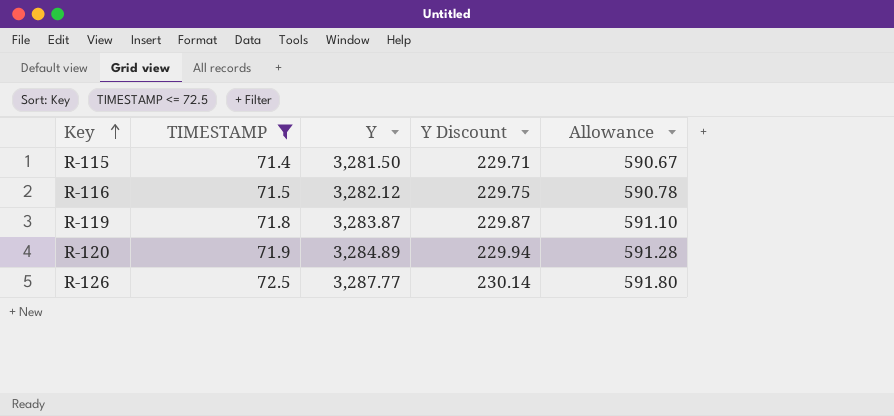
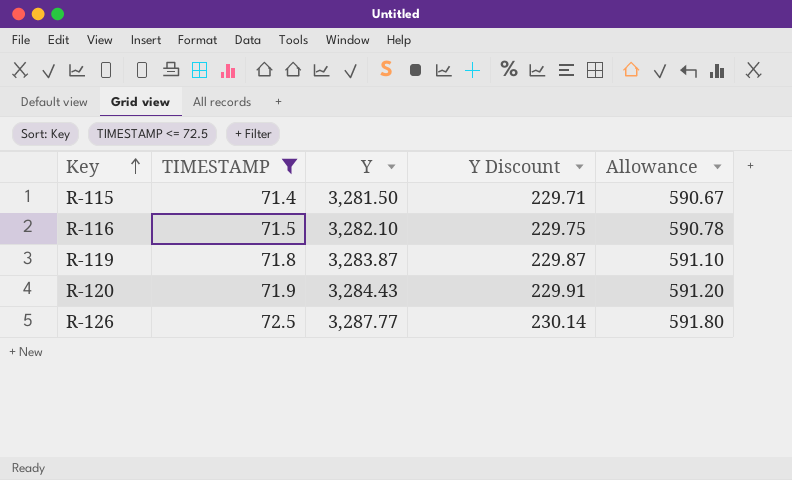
R-116 | Y: 3,282.12 -> 3,282.10
R-120 | Y: 3,284.89 -> 3,284.43
R-120 | Y Discount: 229.94 -> 229.91
R-120 | Allowance: 591.28 -> 591.20

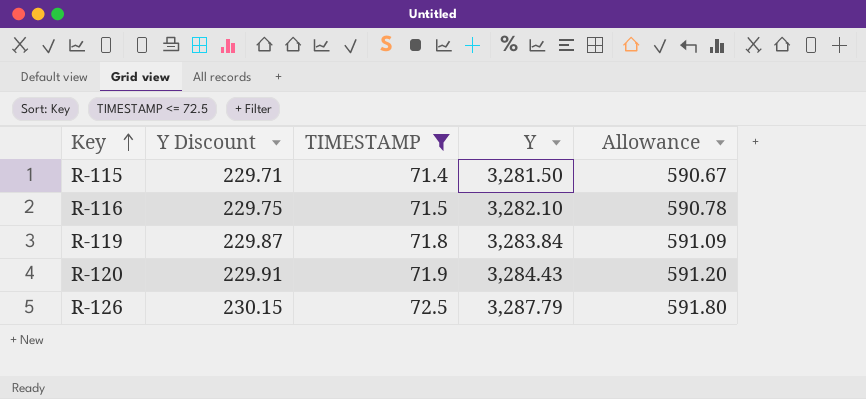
column Y Discount | position: 4 -> 2
R-119 | Y: 3,283.87 -> 3,283.84
R-119 | Allowance: 591.10 -> 591.09
R-126 | Y Discount: 230.14 -> 230.15
R-126 | Y: 3,287.77 -> 3,287.79

